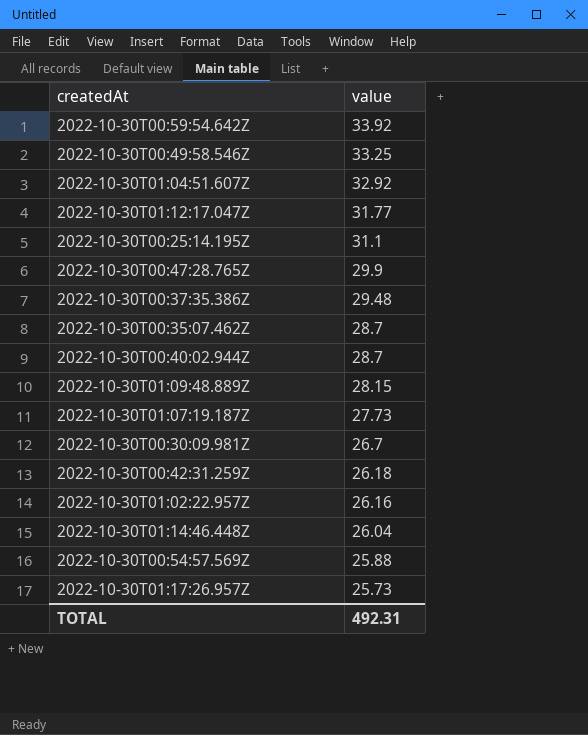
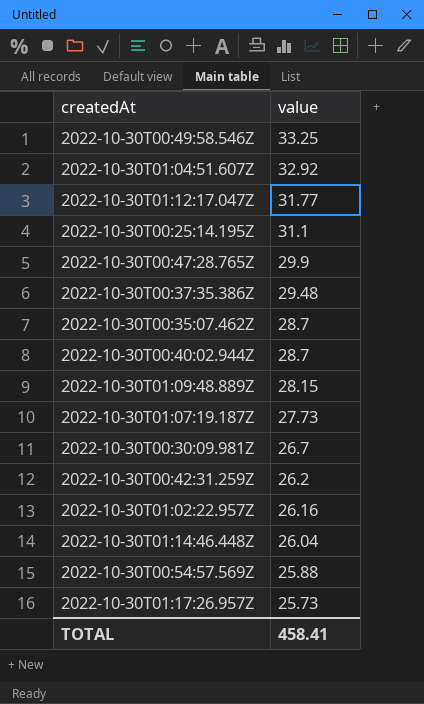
row 2022-10-30T00:59:54.642Z: 33.92 -> none
2022-10-30T00:42:31.259Z | value: 26.18 -> 26.2
TOTAL | value: 492.31 -> 458.41

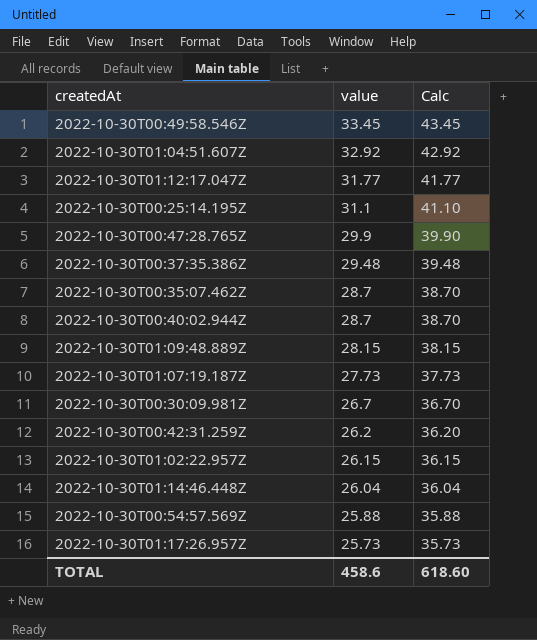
column Calc | formula: none -> [value] + 10
2022-10-30T00:49:58.546Z | value: 33.25 -> 33.45
2022-10-30T01:02:22.957Z | value: 26.16 -> 26.15
TOTAL | value: 458.41 -> 458.6

